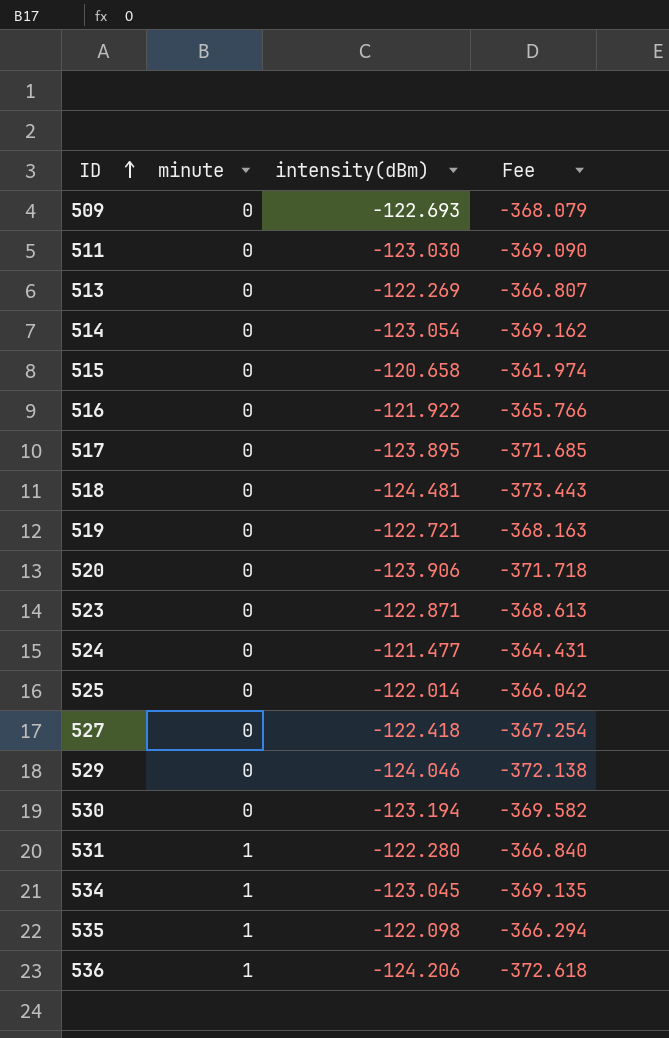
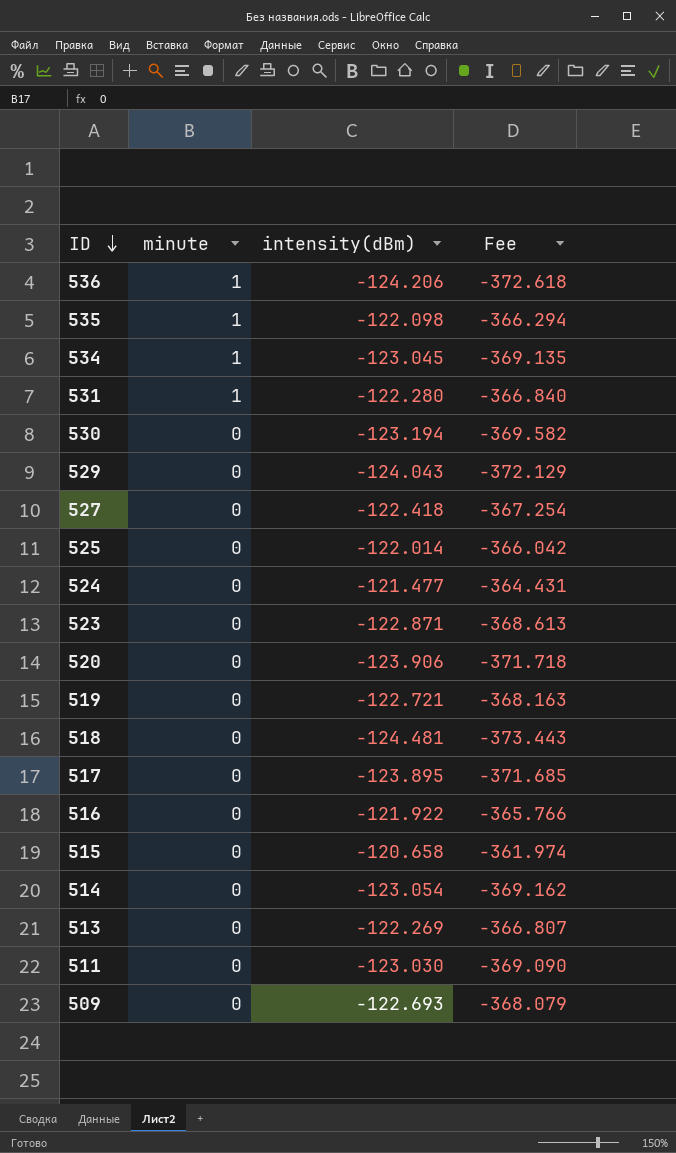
row order: ID ascending -> ID descending
529 | intensity(dBm): -124.046 -> -124.043
529 | Fee: -372.138 -> -372.129

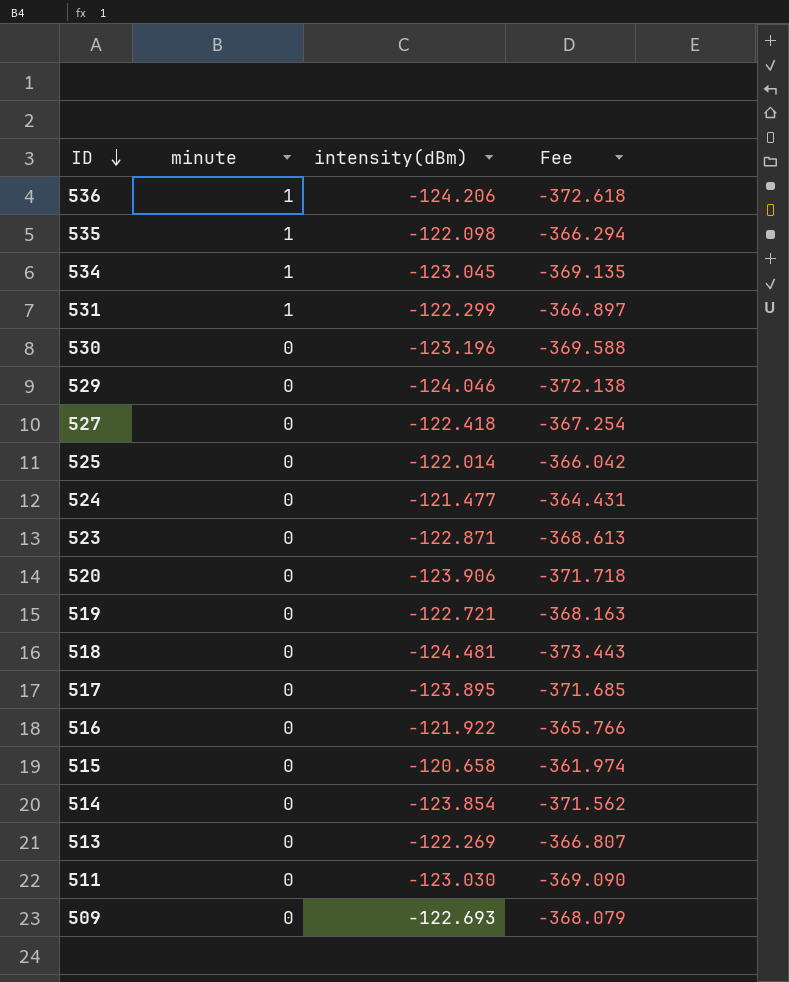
531 | intensity(dBm): -122.280 -> -122.299
531 | Fee: -366.840 -> -366.897
530 | intensity(dBm): -123.194 -> -123.196
530 | Fee: -369.582 -> -369.588
529 | intensity(dBm): -124.043 -> -124.046
529 | Fee: -372.129 -> -372.138
514 | intensity(dBm): -123.054 -> -123.854
514 | Fee: -369.162 -> -371.562

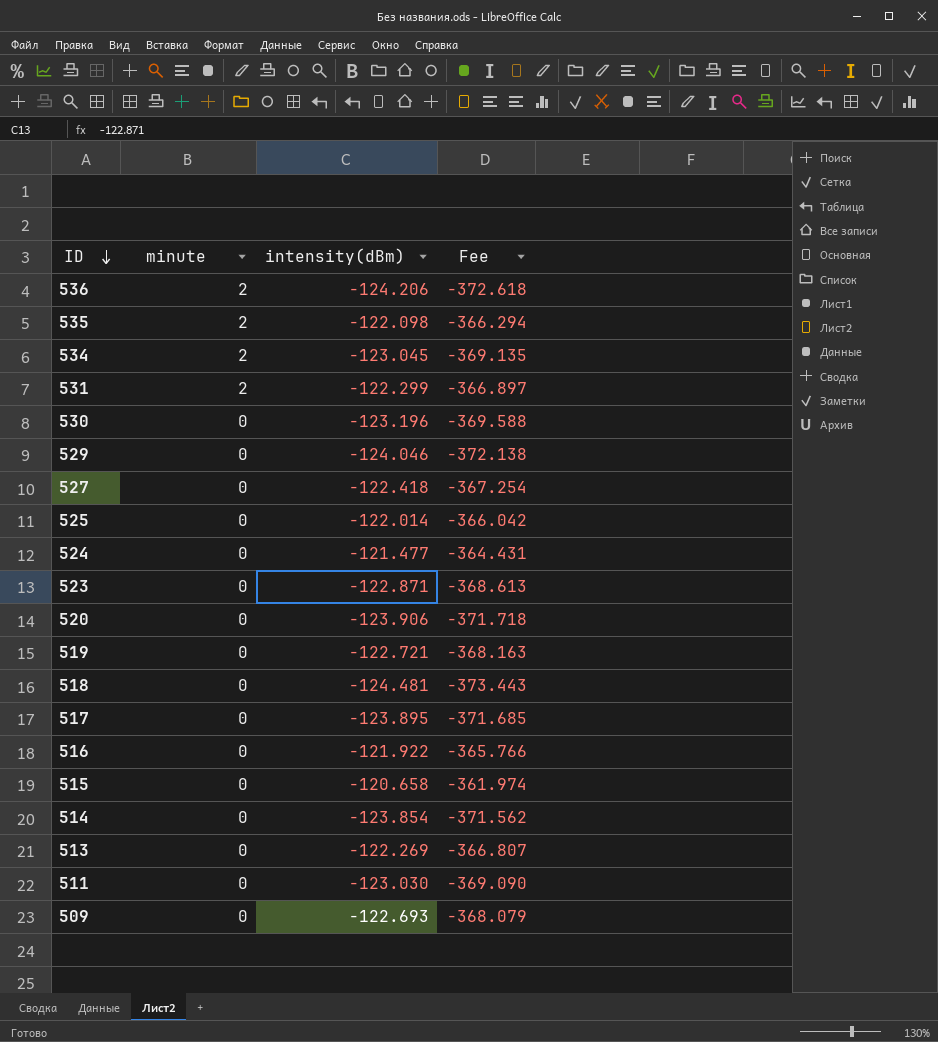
536 | minute: 1 -> 2
535 | minute: 1 -> 2
534 | minute: 1 -> 2
531 | minute: 1 -> 2

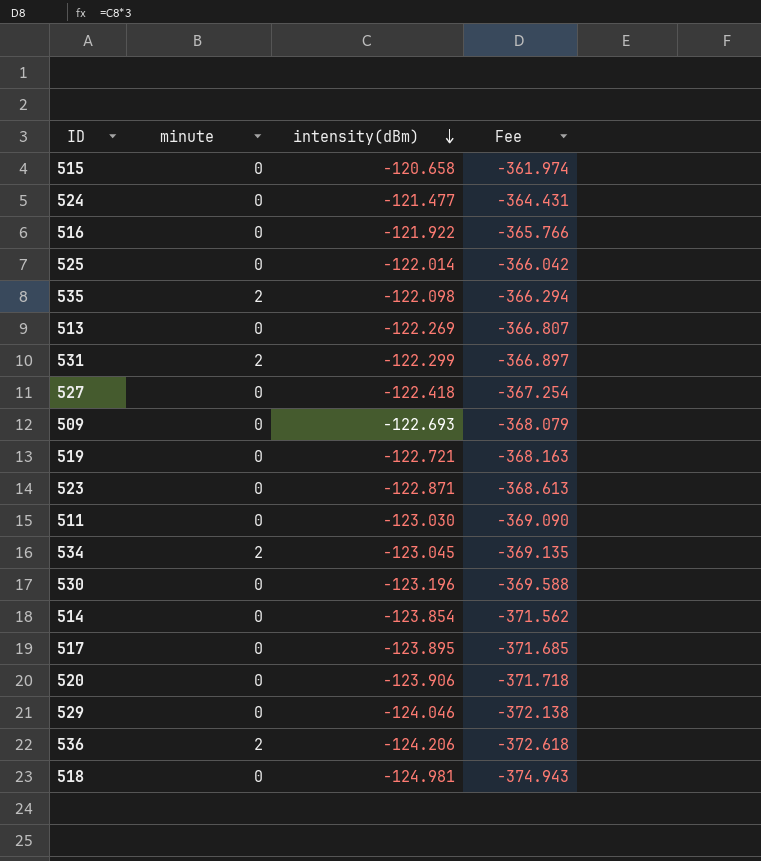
row order: ID descending -> intensity(dBm) descending
518 | intensity(dBm): -124.481 -> -124.981
518 | Fee: -373.443 -> -374.943

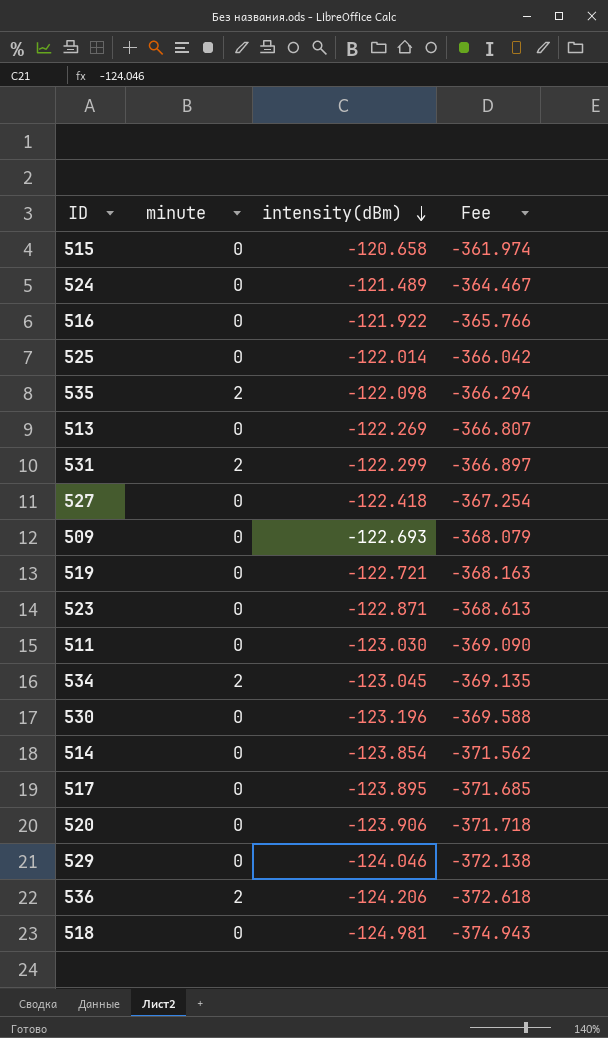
524 | intensity(dBm): -121.477 -> -121.489
524 | Fee: -364.431 -> -364.467

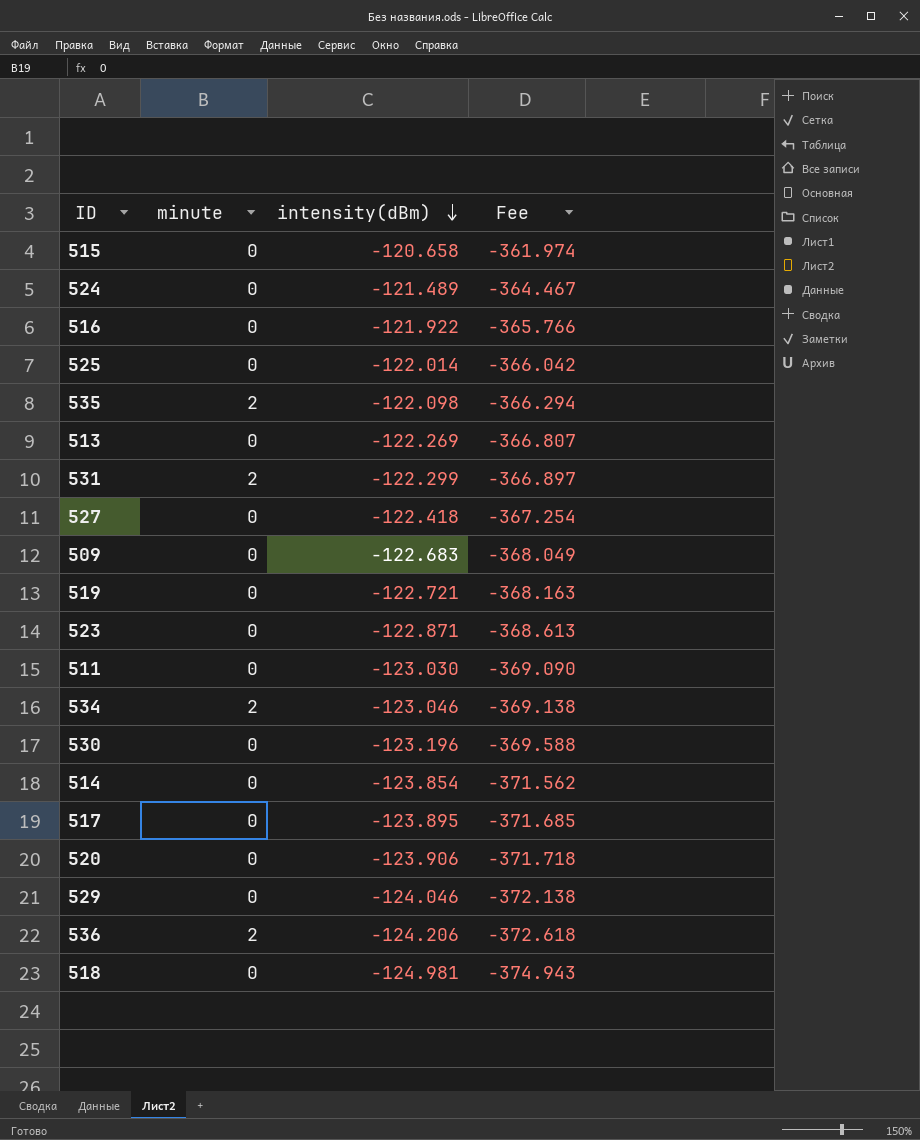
509 | intensity(dBm): -122.693 -> -122.683
509 | Fee: -368.079 -> -368.049
534 | intensity(dBm): -123.045 -> -123.046
534 | Fee: -369.135 -> -369.138

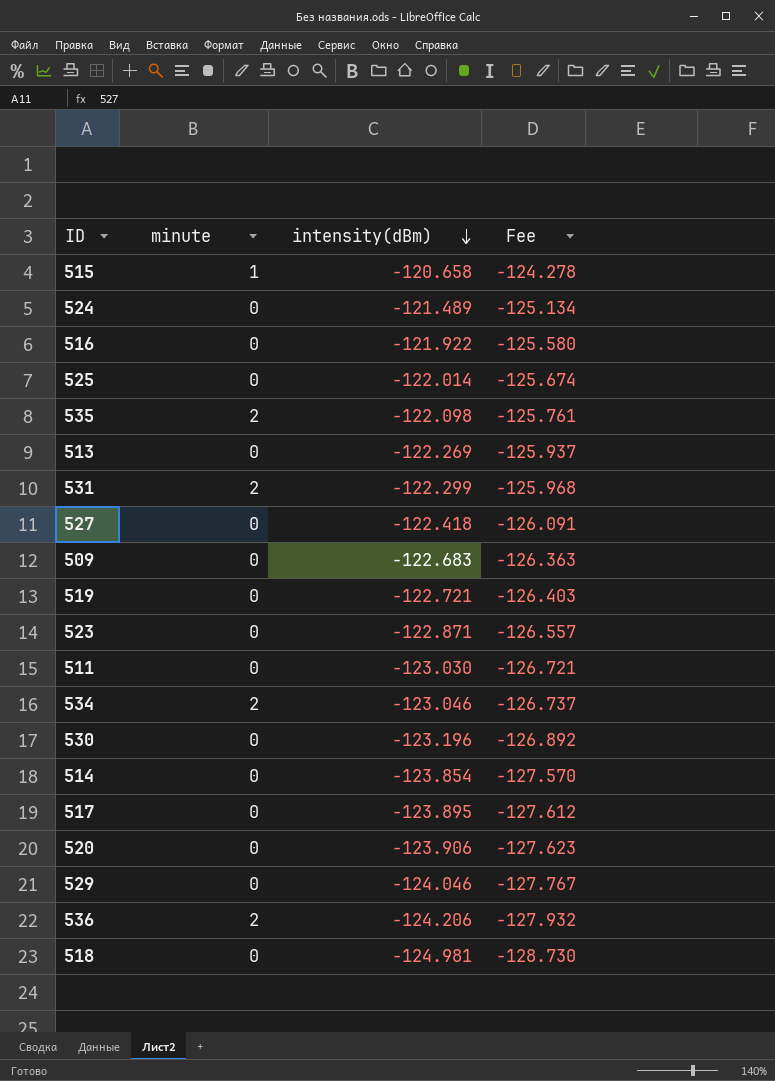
column Fee | formula: [intensity(dBm)] * 3 -> [intensity(dBm)] * 1.03
515 | minute: 0 -> 1

